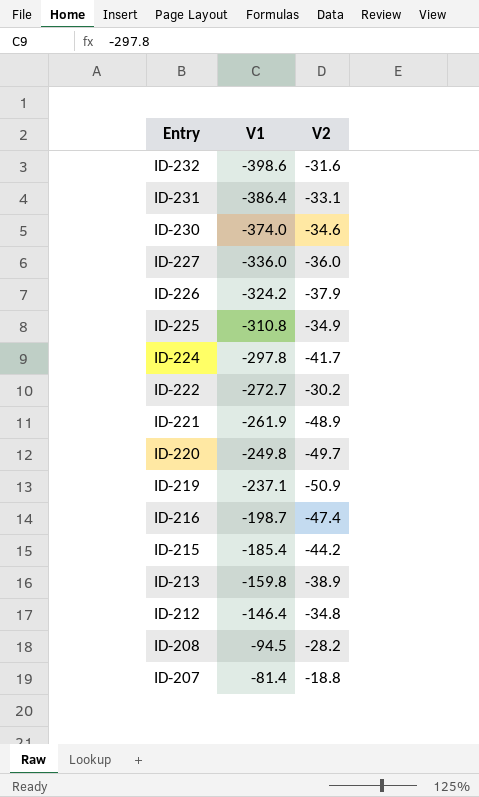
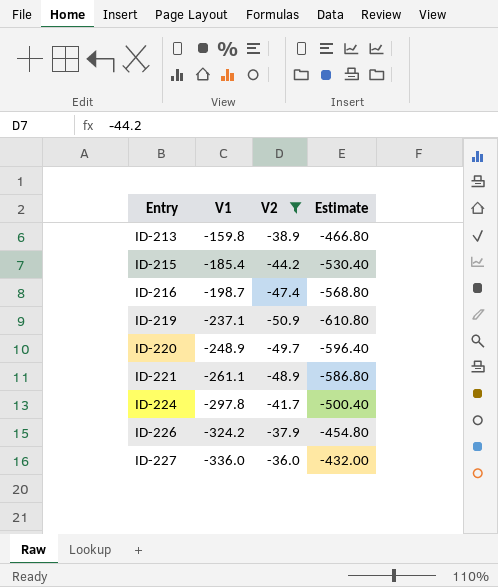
filter: none -> V2 <= -36.0
row order: Entry descending -> Entry ascending
column Estimate | formula: none -> [V2] * 12
ID-220 | V1: -249.8 -> -248.9
ID-221 | V1: -261.9 -> -261.1

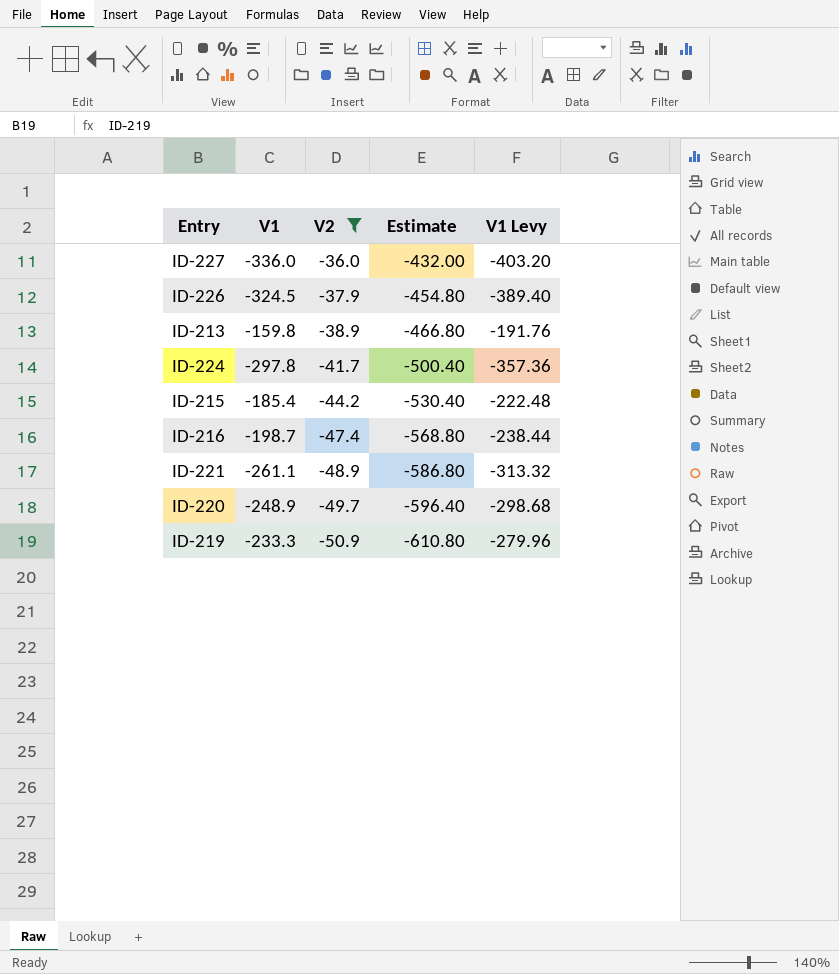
row order: Entry ascending -> V2 descending
column V1 Levy | formula: none -> [V1] * 1.2
ID-226 | V1: -324.2 -> -324.5
ID-219 | V1: -237.1 -> -233.3

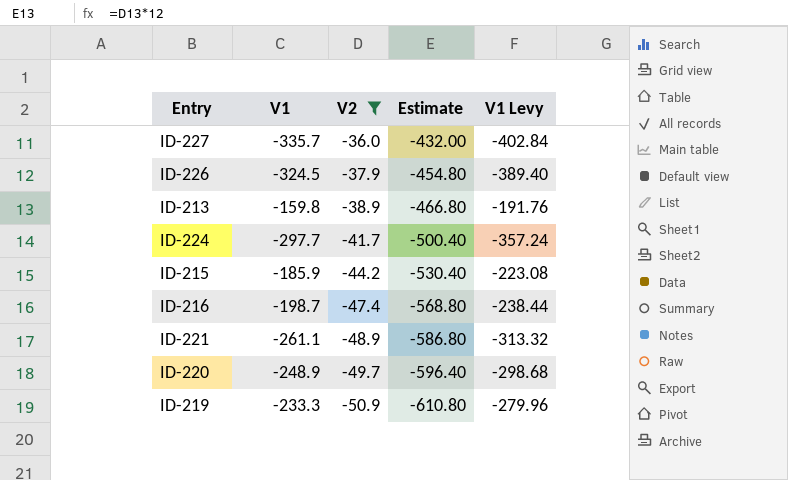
ID-227 | V1: -336.0 -> -335.7
ID-227 | V1 Levy: -403.20 -> -402.84
ID-224 | V1: -297.8 -> -297.7
ID-224 | V1 Levy: -357.36 -> -357.24
ID-215 | V1: -185.4 -> -185.9
ID-215 | V1 Levy: -222.48 -> -223.08

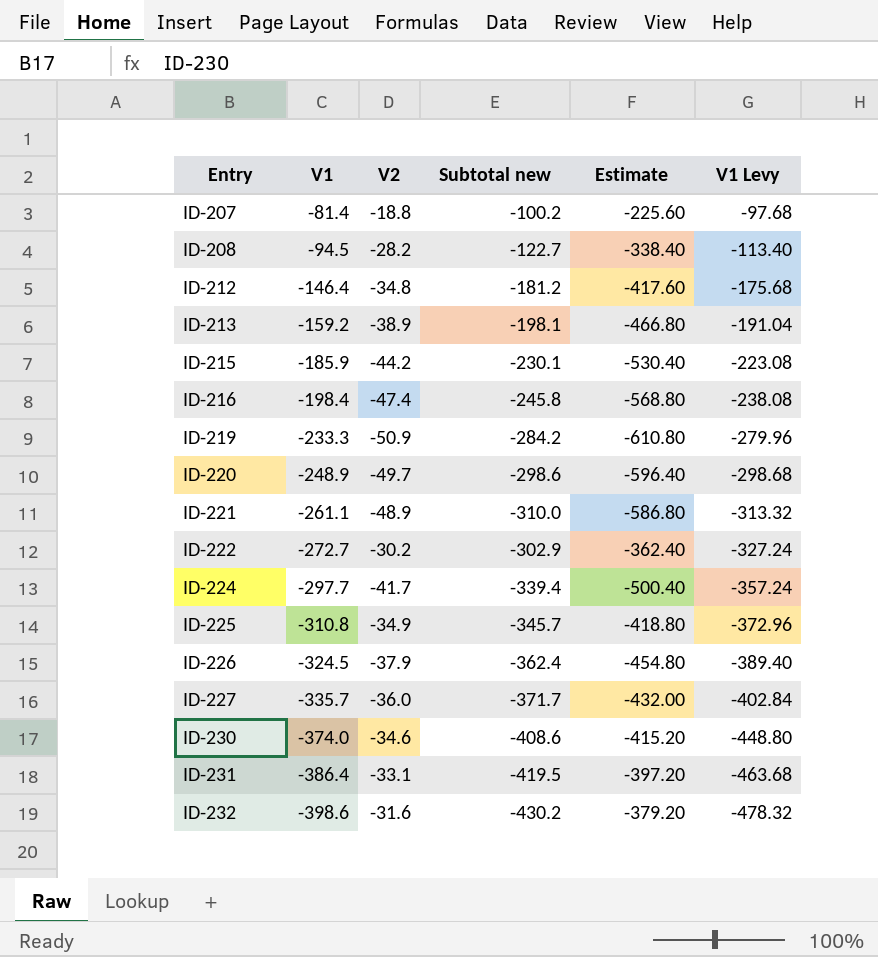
filter: V2 <= -36.0 -> none
row order: V2 descending -> Entry ascending
column Subtotal new | formula: none -> [V1] + [V2]
ID-213 | V1: -159.8 -> -159.2
ID-213 | V1 Levy: -191.76 -> -191.04
ID-216 | V1: -198.7 -> -198.4
ID-216 | V1 Levy: -238.44 -> -238.08

